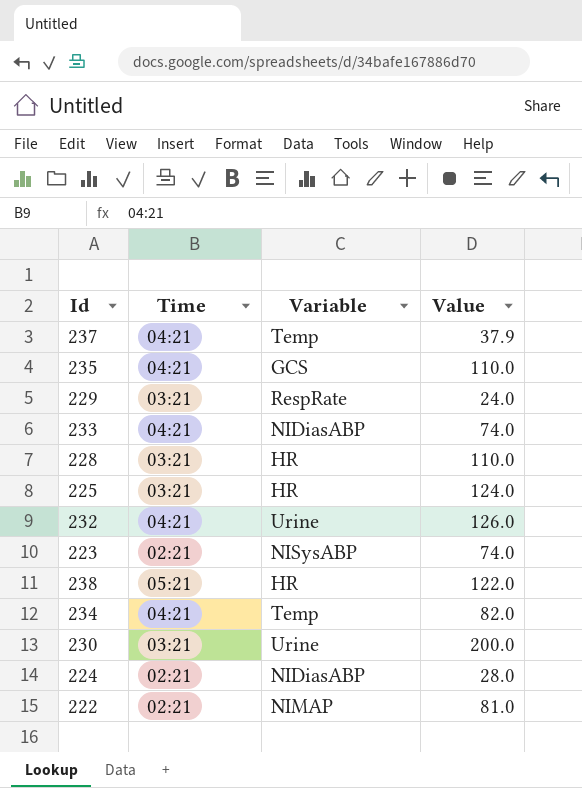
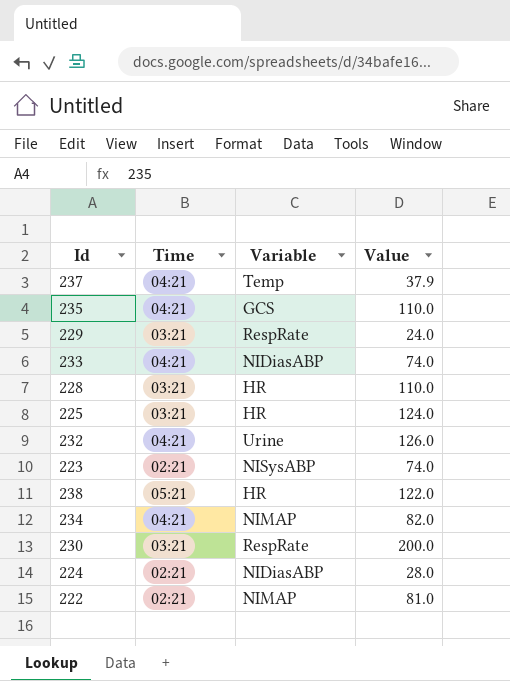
234 | Variable: Temp -> NIMAP
230 | Variable: Urine -> RespRate

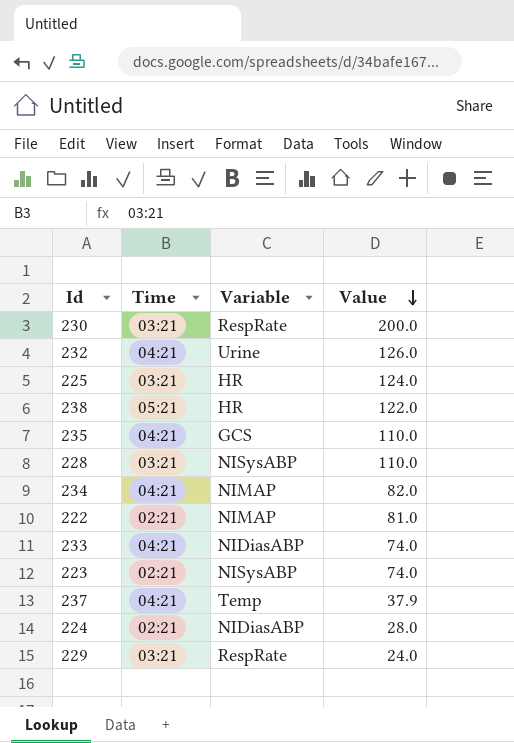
row order: none -> Value descending
228 | Variable: HR -> NISysABP

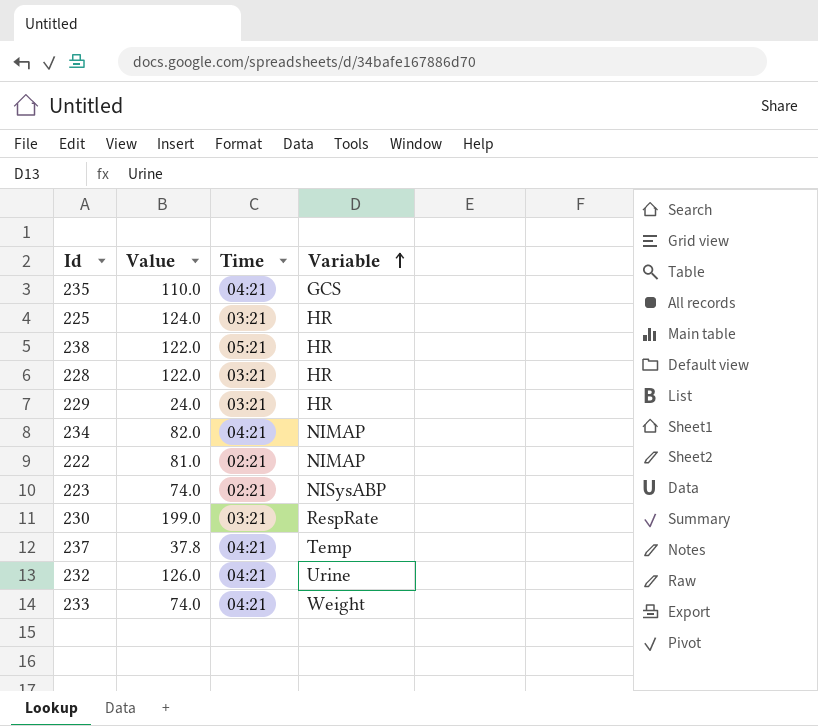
row order: Value descending -> Variable ascending
column Value | position: 4 -> 2
row 224: 02:21 | NIDiasABP | 28.0 -> none
228 | Value: 110.0 -> 122.0
228 | Variable: NISysABP -> HR
229 | Variable: RespRate -> HR
230 | Value: 200.0 -> 199.0
237 | Value: 37.9 -> 37.8
233 | Variable: NIDiasABP -> Weight

